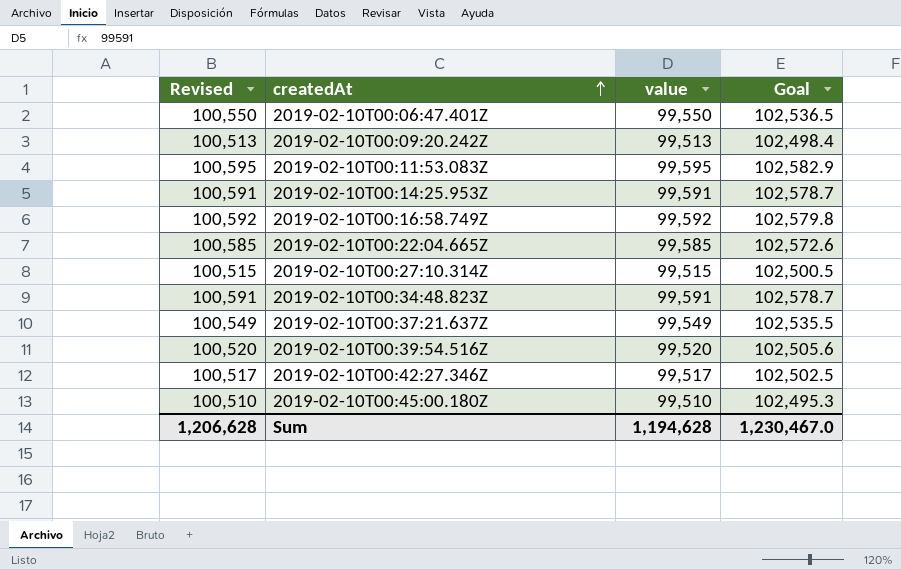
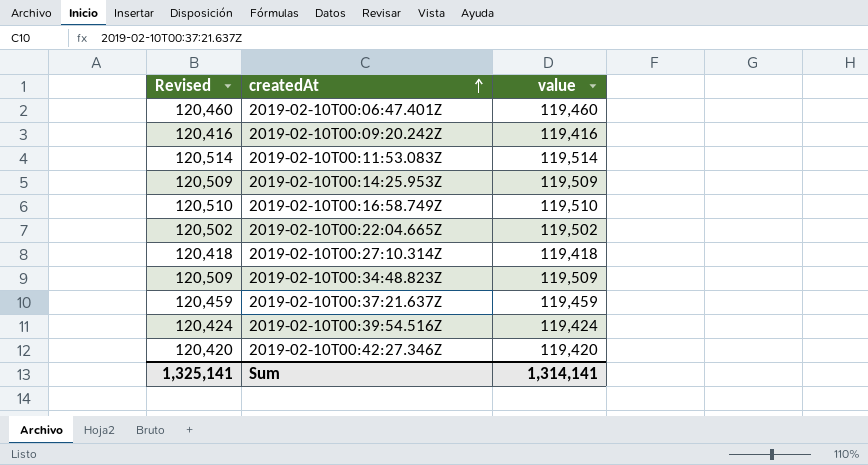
column Goal | formula: [value] * 1.03 -> none
row 2019-02-10T00:45:00.180Z: 100,510 | 99,510 | 102,495.3 -> none
2019-02-10T00:06:47.401Z | Revised: 100,550 -> 120,460
2019-02-10T00:06:47.401Z | value: 99,550 -> 119,460
2019-02-10T00:09:20.242Z | Revised: 100,513 -> 120,416
2019-02-10T00:09:20.242Z | value: 99,513 -> 119,416
2019-02-10T00:11:53.083Z | Revised: 100,595 -> 120,514
2019-02-10T00:11:53.083Z | value: 99,595 -> 119,514
2019-02-10T00:14:25.953Z | Revised: 100,591 -> 120,509
2019-02-10T00:14:25.953Z | value: 99,591 -> 119,509
2019-02-10T00:16:58.749Z | Revised: 100,592 -> 120,510
2019-02-10T00:16:58.749Z | value: 99,592 -> 119,510
2019-02-10T00:22:04.665Z | Revised: 100,585 -> 120,502
2019-02-10T00:22:04.665Z | value: 99,585 -> 119,502
2019-02-10T00:27:10.314Z | Revised: 100,515 -> 120,418
2019-02-10T00:27:10.314Z | value: 99,515 -> 119,418
2019-02-10T00:34:48.823Z | Revised: 100,591 -> 120,509
2019-02-10T00:34:48.823Z | value: 99,591 -> 119,509
2019-02-10T00:37:21.637Z | Revised: 100,549 -> 120,459
2019-02-10T00:37:21.637Z | value: 99,549 -> 119,459
2019-02-10T00:39:54.516Z | Revised: 100,520 -> 120,424
2019-02-10T00:39:54.516Z | value: 99,520 -> 119,424
2019-02-10T00:42:27.346Z | Revised: 100,517 -> 120,420
2019-02-10T00:42:27.346Z | value: 99,517 -> 119,420
Sum | Revised: 1,206,628 -> 1,325,141
Sum | value: 1,194,628 -> 1,314,141

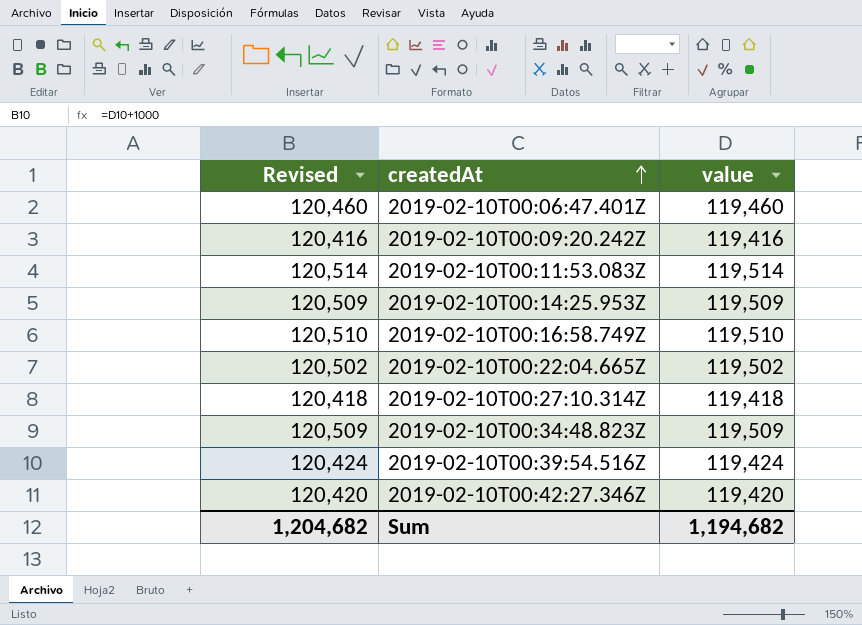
row 2019-02-10T00:37:21.637Z: 120,459 | 119,459 -> none
Sum | Revised: 1,325,141 -> 1,204,682
Sum | value: 1,314,141 -> 1,194,682

